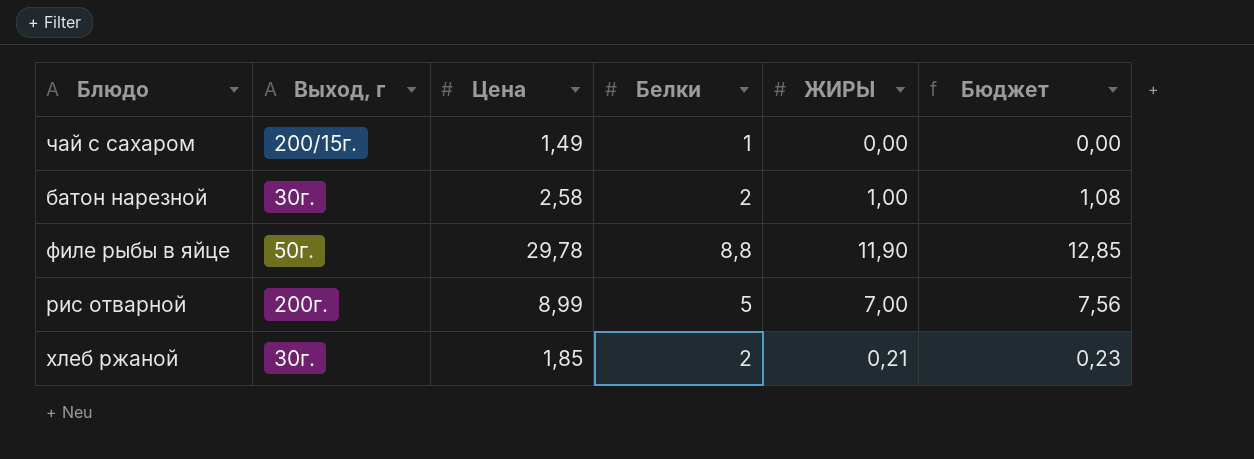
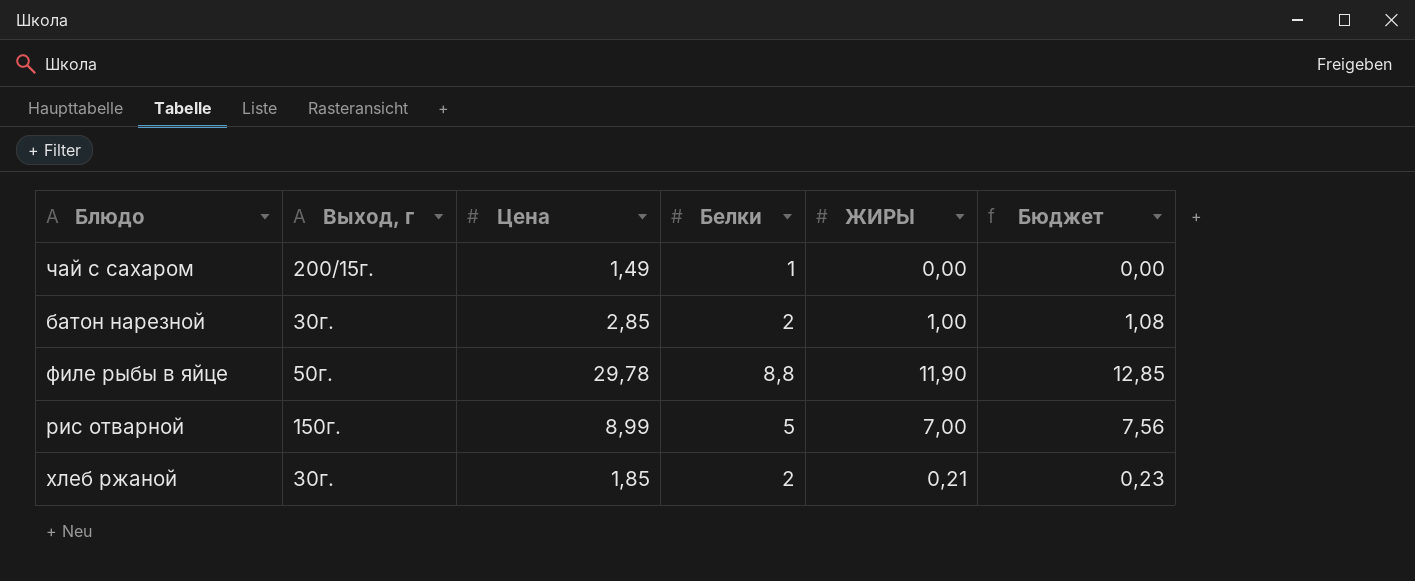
батон нарезной | Цена: 2,58 -> 2,85
рис отварной | Выход, г: 200г. -> 150г.

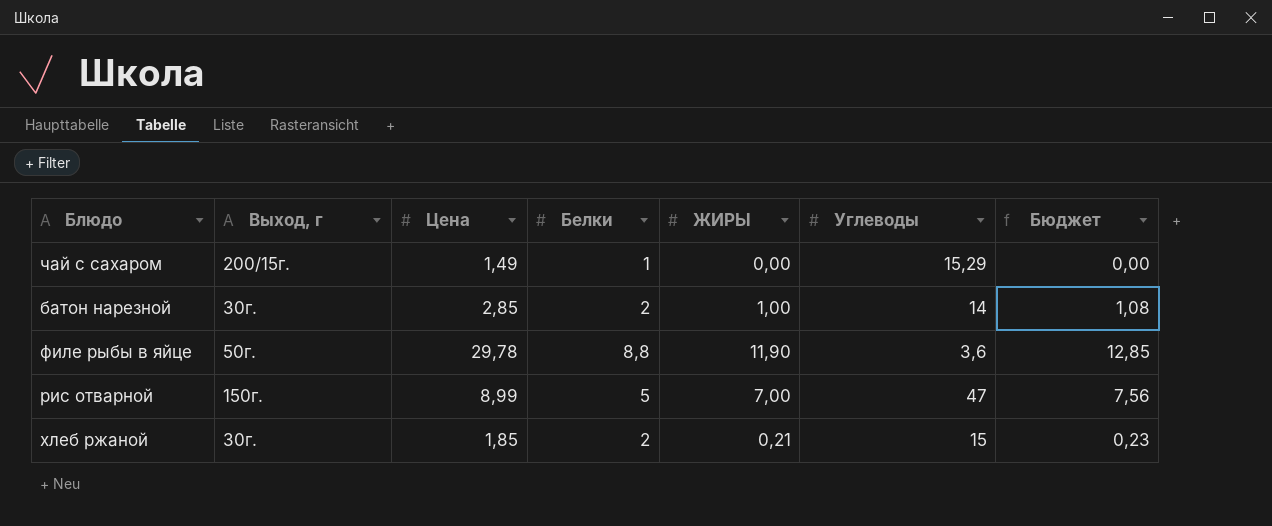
column Углеводы | position: none -> 6

